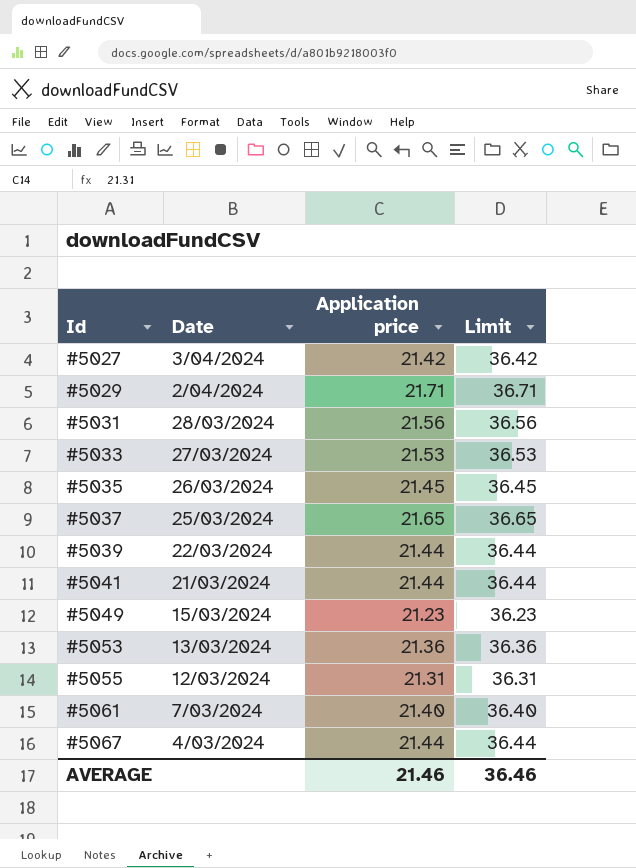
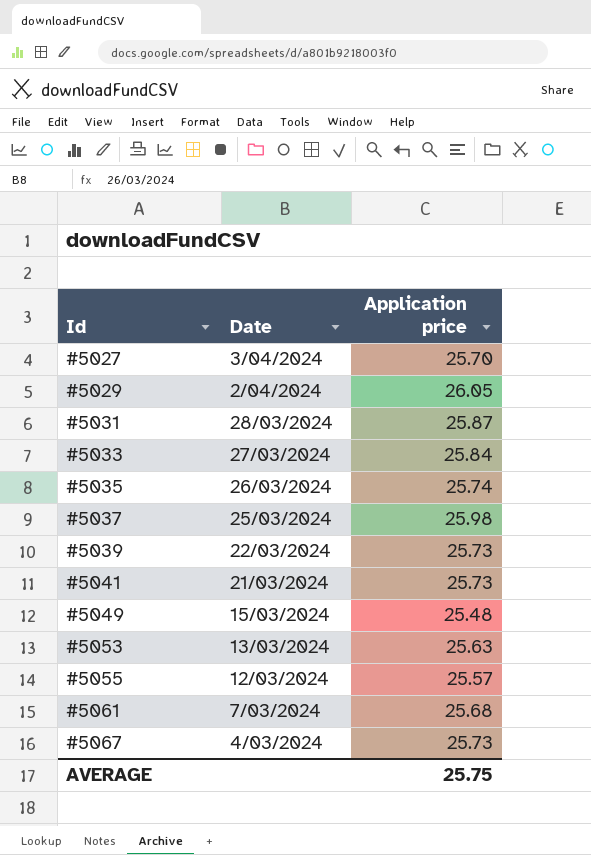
column Limit | formula: [Application price] + 15 -> none
#5027 | Application price: 21.42 -> 25.70
#5029 | Application price: 21.71 -> 26.05
#5031 | Application price: 21.56 -> 25.87
#5033 | Application price: 21.53 -> 25.84
#5035 | Application price: 21.45 -> 25.74
#5037 | Application price: 21.65 -> 25.98
#5039 | Application price: 21.44 -> 25.73
#5041 | Application price: 21.44 -> 25.73
#5049 | Application price: 21.23 -> 25.48
#5053 | Application price: 21.36 -> 25.63
#5055 | Application price: 21.31 -> 25.57
#5061 | Application price: 21.40 -> 25.68
#5067 | Application price: 21.44 -> 25.73
AVERAGE | Application price: 21.46 -> 25.75

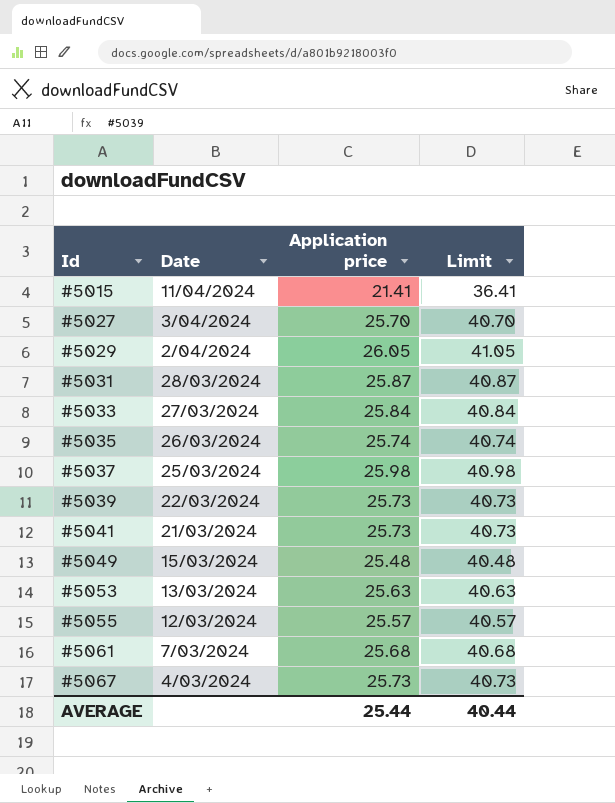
column Limit | formula: none -> [Application price] + 15
row #5015: none -> 11/04/2024 | 21.41 | 36.41
AVERAGE | Application price: 25.75 -> 25.44

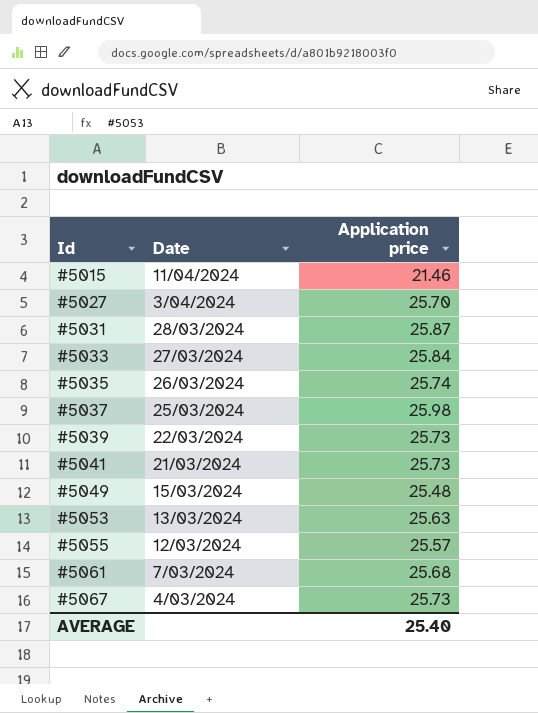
column Limit | formula: [Application price] + 15 -> none
row #5029: 2/04/2024 | 26.05 | 41.05 -> none
#5015 | Application price: 21.41 -> 21.46
AVERAGE | Application price: 25.44 -> 25.40

